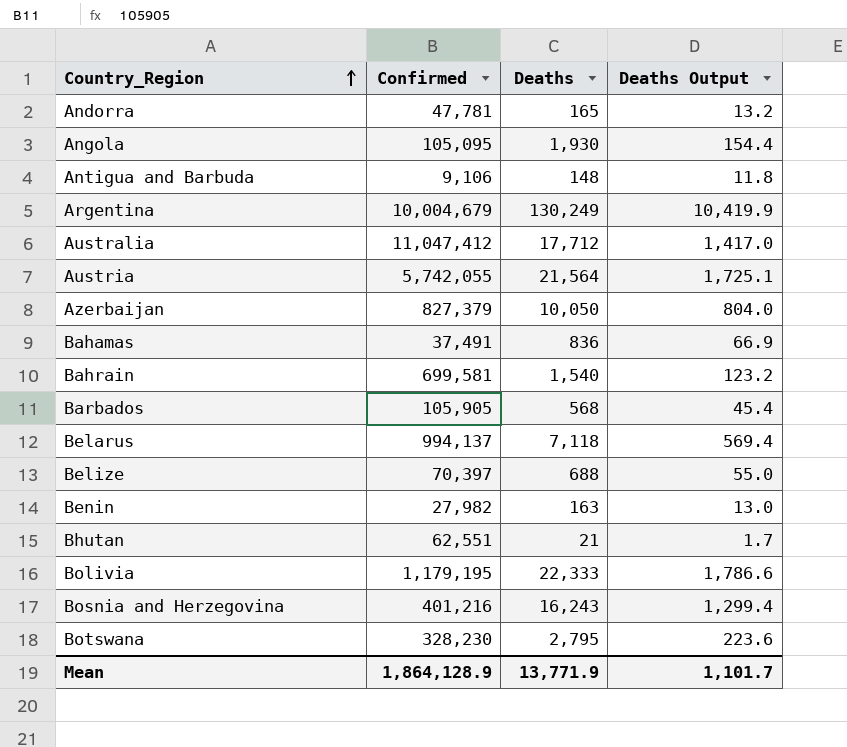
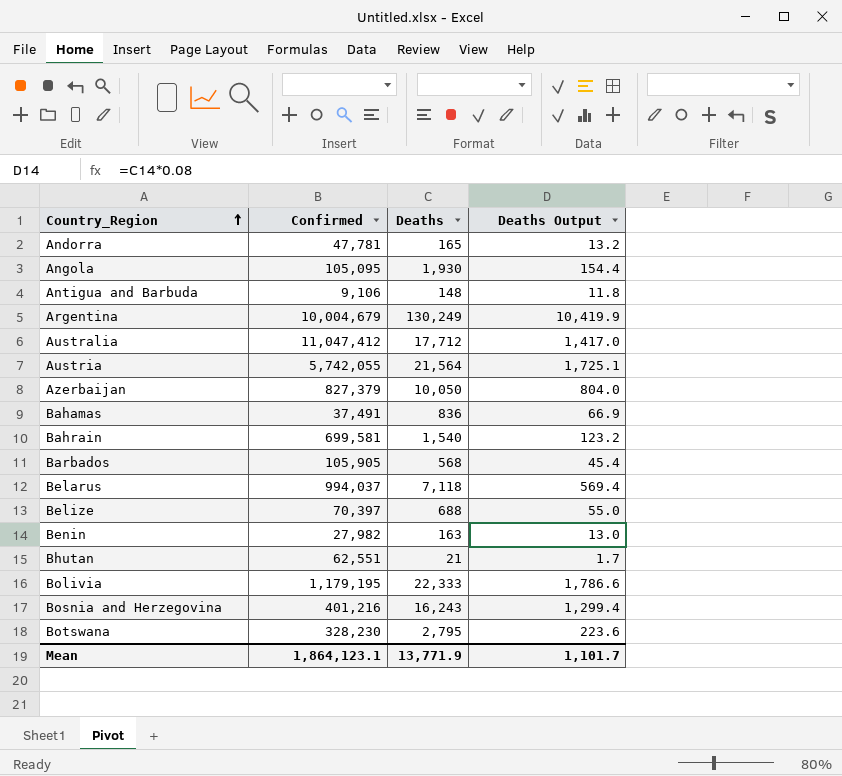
Belarus | Confirmed: 994,137 -> 994,037
Mean | Confirmed: 1,864,128.9 -> 1,864,123.1

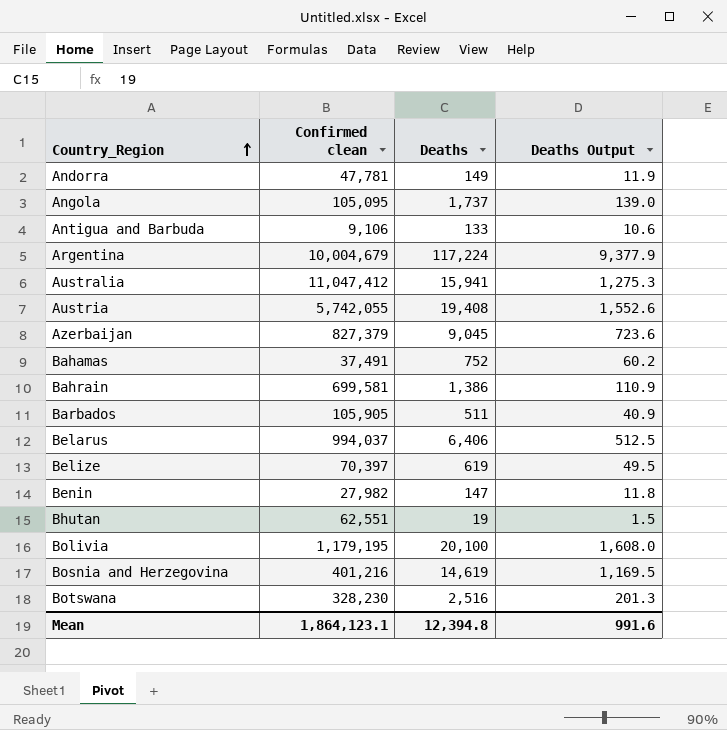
column name: Confirmed -> Confirmed clean
Andorra | Deaths: 165 -> 149
Andorra | Deaths Output: 13.2 -> 11.9
Angola | Deaths: 1,930 -> 1,737
Angola | Deaths Output: 154.4 -> 139.0
Antigua and Barbuda | Deaths: 148 -> 133
Antigua and Barbuda | Deaths Output: 11.8 -> 10.6
Argentina | Deaths: 130,249 -> 117,224
Argentina | Deaths Output: 10,419.9 -> 9,377.9
Australia | Deaths: 17,712 -> 15,941
Australia | Deaths Output: 1,417.0 -> 1,275.3
Austria | Deaths: 21,564 -> 19,408
Austria | Deaths Output: 1,725.1 -> 1,552.6
Azerbaijan | Deaths: 10,050 -> 9,045
Azerbaijan | Deaths Output: 804.0 -> 723.6
Bahamas | Deaths: 836 -> 752
Bahamas | Deaths Output: 66.9 -> 60.2
Bahrain | Deaths: 1,540 -> 1,386
Bahrain | Deaths Output: 123.2 -> 110.9
Barbados | Deaths: 568 -> 511
Barbados | Deaths Output: 45.4 -> 40.9
Belarus | Deaths: 7,118 -> 6,406
Belarus | Deaths Output: 569.4 -> 512.5
Belize | Deaths: 688 -> 619
Belize | Deaths Output: 55.0 -> 49.5
Benin | Deaths: 163 -> 147
Benin | Deaths Output: 13.0 -> 11.8
Bhutan | Deaths: 21 -> 19
Bhutan | Deaths Output: 1.7 -> 1.5
Bolivia | Deaths: 22,333 -> 20,100
Bolivia | Deaths Output: 1,786.6 -> 1,608.0
Bosnia and Herzegovina | Deaths: 16,243 -> 14,619
Bosnia and Herzegovina | Deaths Output: 1,299.4 -> 1,169.5
Botswana | Deaths: 2,795 -> 2,516
Botswana | Deaths Output: 223.6 -> 201.3
Mean | Deaths: 13,771.9 -> 12,394.8
Mean | Deaths Output: 1,101.7 -> 991.6

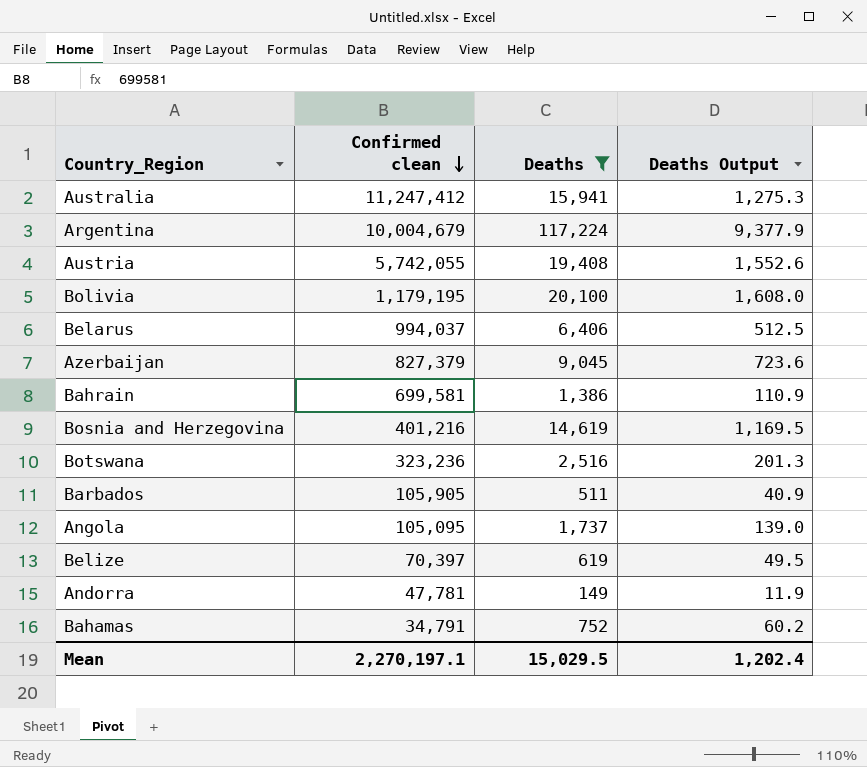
filter: none -> Deaths >= 149
row order: Country_Region ascending -> Confirmed clean descending
Australia | Confirmed clean: 11,047,412 -> 11,247,412
Botswana | Confirmed clean: 328,230 -> 323,236
Bahamas | Confirmed clean: 37,491 -> 34,791
Mean | Confirmed clean: 1,864,123.1 -> 2,270,197.1
Mean | Deaths: 12,394.8 -> 15,029.5
Mean | Deaths Output: 991.6 -> 1,202.4

